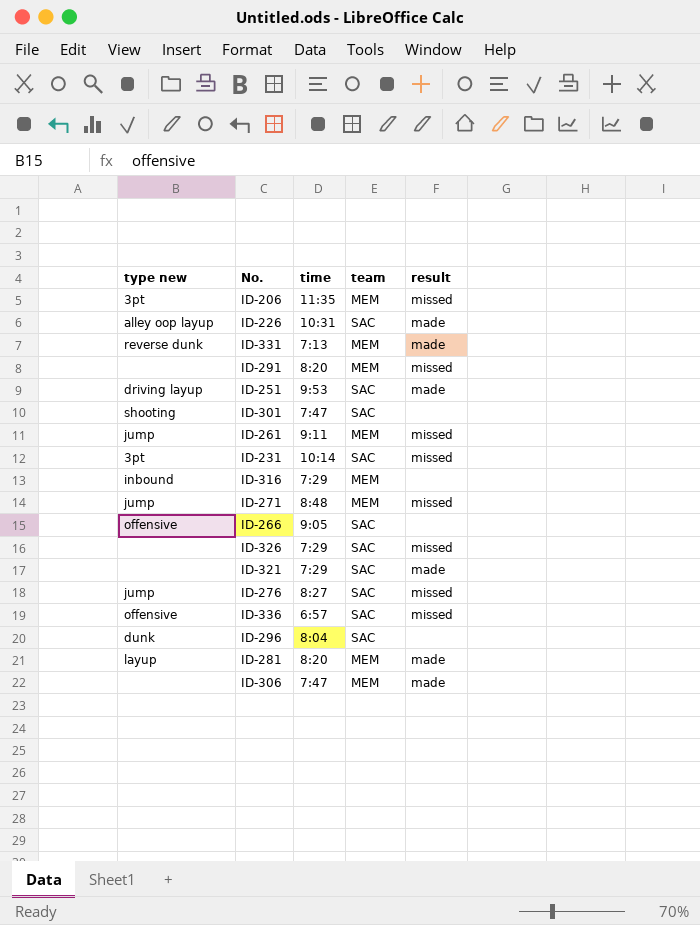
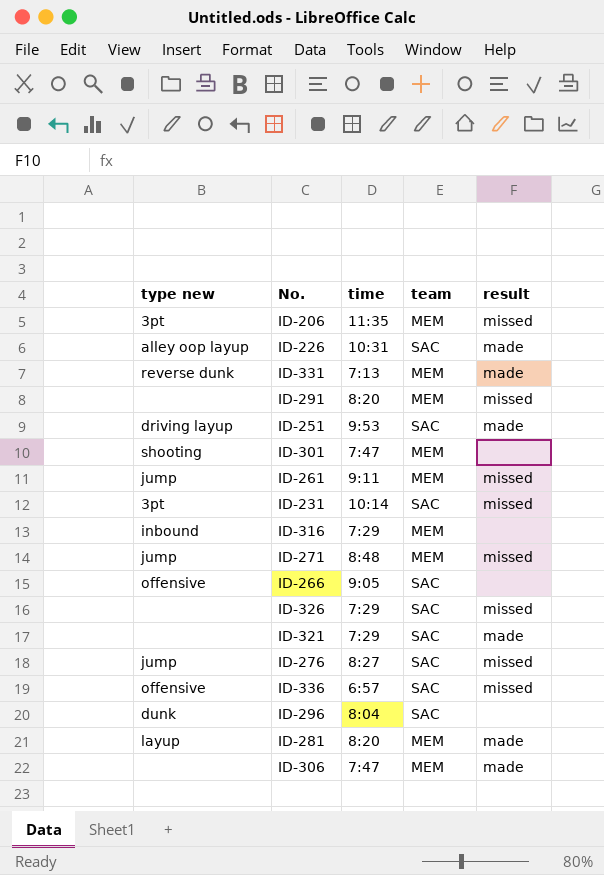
ID-301 | team: SAC -> MEM

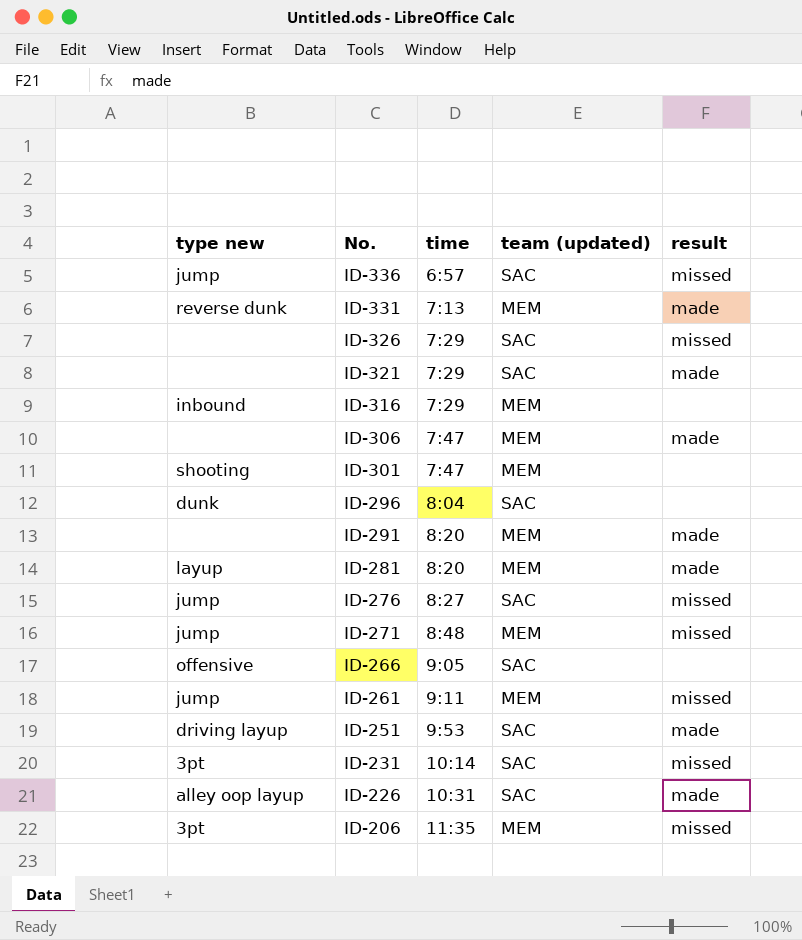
row order: none -> No. descending
column name: team -> team (updated)
ID-336 | type new: offensive -> jump
ID-291 | result: missed -> made

